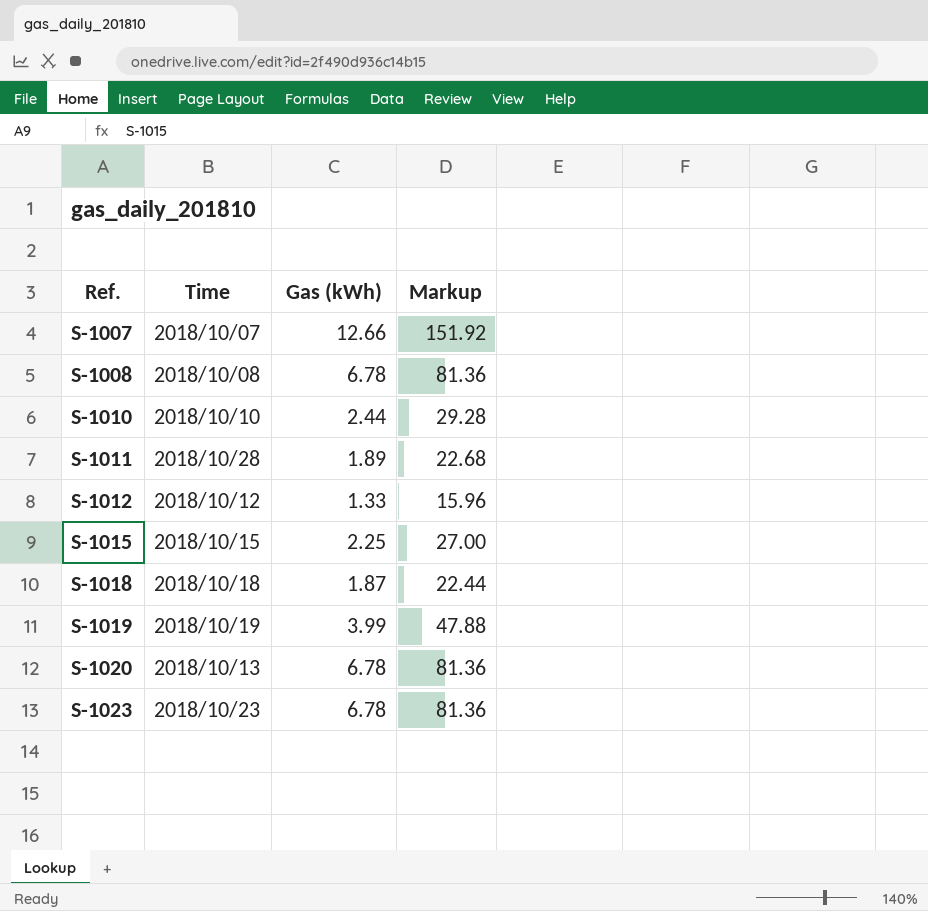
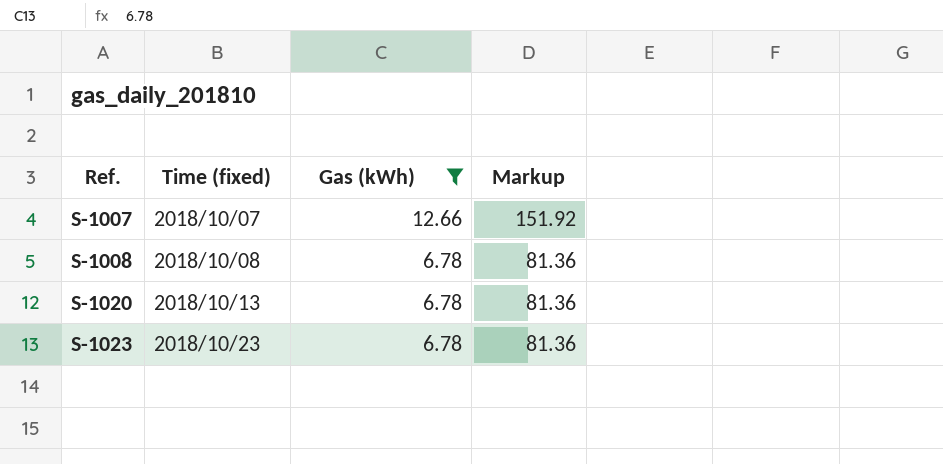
filter: none -> Gas (kWh) >= 6.78
column name: Time -> Time (fixed)

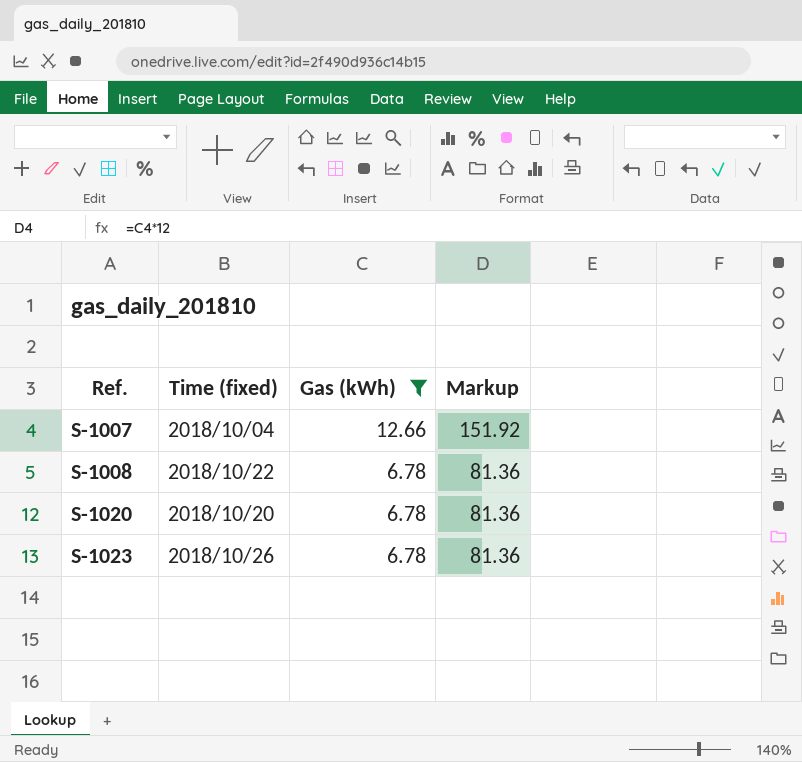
S-1007 | Time (fixed): 2018/10/07 -> 2018/10/04
S-1008 | Time (fixed): 2018/10/08 -> 2018/10/22
S-1020 | Time (fixed): 2018/10/13 -> 2018/10/20
S-1023 | Time (fixed): 2018/10/23 -> 2018/10/26

